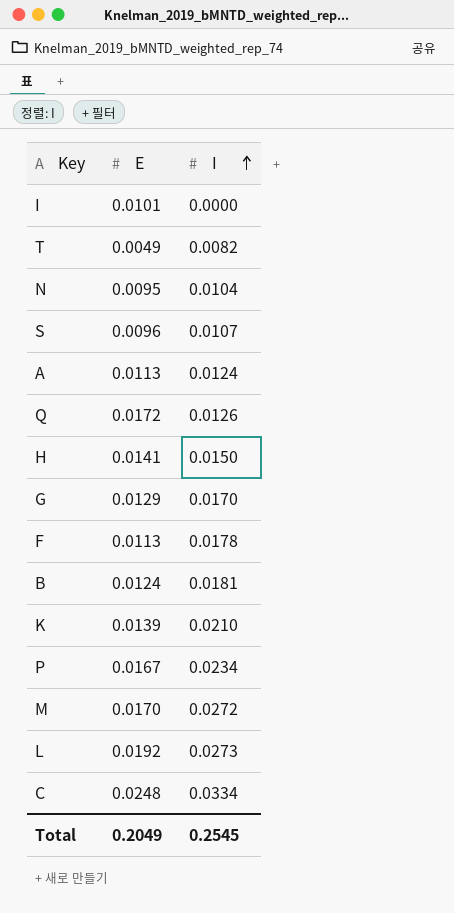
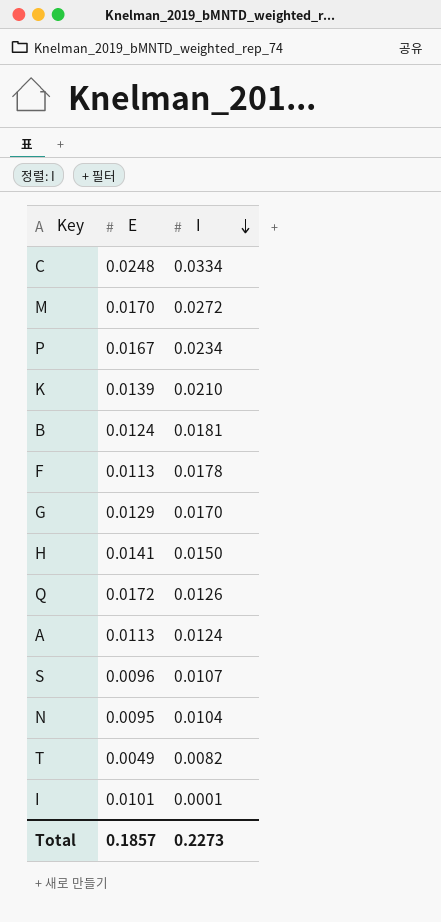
row order: I ascending -> I descending
row L: 0.0192 | 0.0273 -> none
I | I: 0.0000 -> 0.0001
Total | E: 0.2049 -> 0.1857
Total | I: 0.2545 -> 0.2273

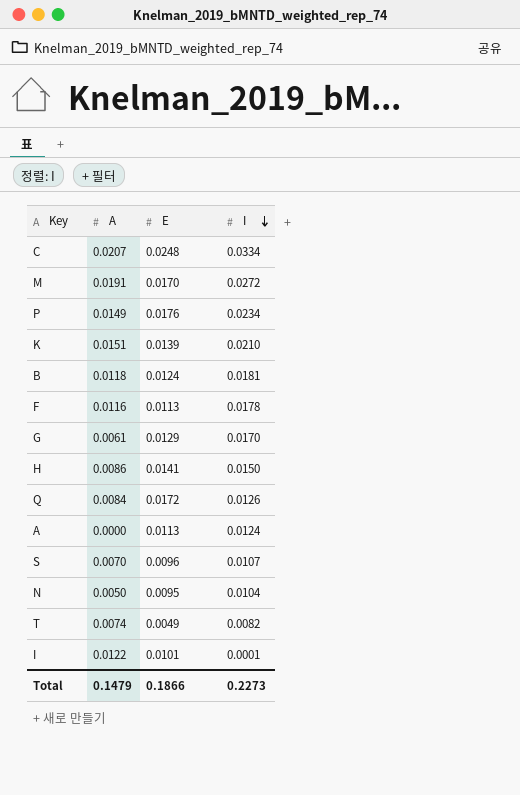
column A | position: none -> 2
P | E: 0.0167 -> 0.0176
Total | E: 0.1857 -> 0.1866

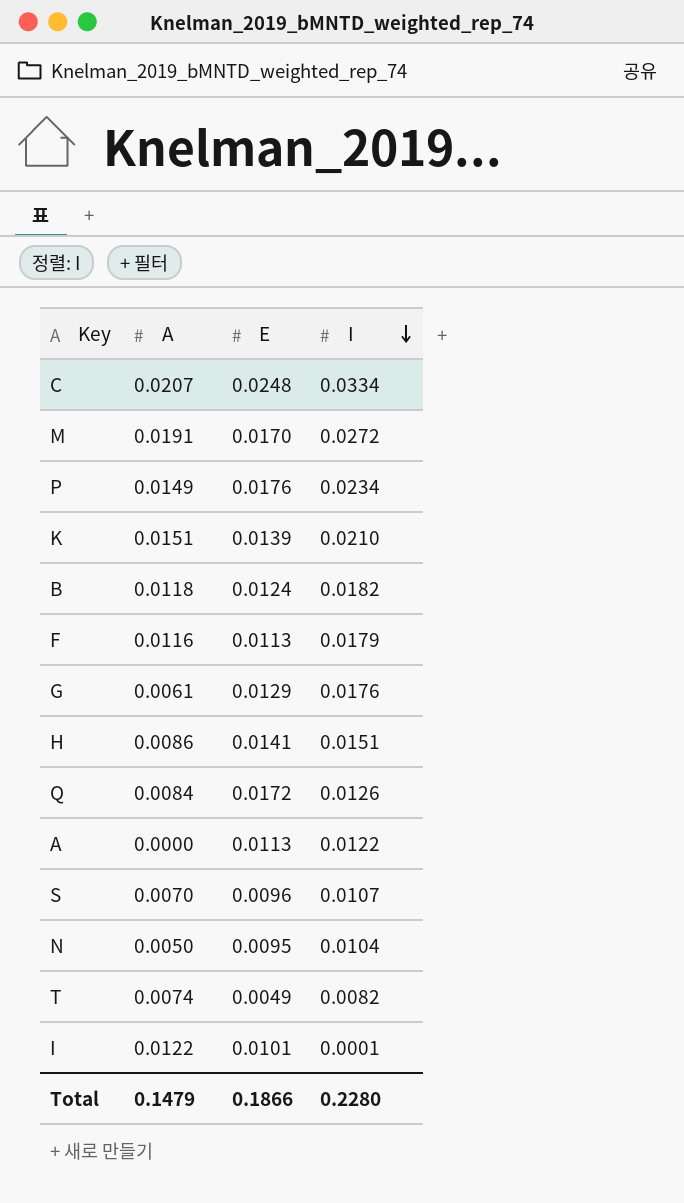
B | I: 0.0181 -> 0.0182
F | I: 0.0178 -> 0.0179
G | I: 0.0170 -> 0.0176
H | I: 0.0150 -> 0.0151
A | I: 0.0124 -> 0.0122
Total | I: 0.2273 -> 0.2280

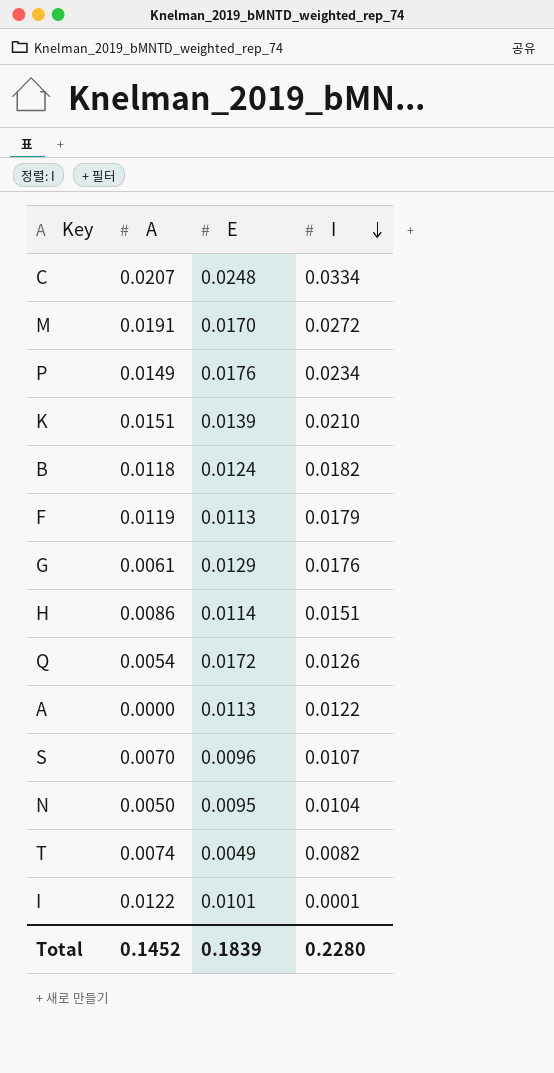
F | A: 0.0116 -> 0.0119
H | E: 0.0141 -> 0.0114
Q | A: 0.0084 -> 0.0054
Total | A: 0.1479 -> 0.1452
Total | E: 0.1866 -> 0.1839

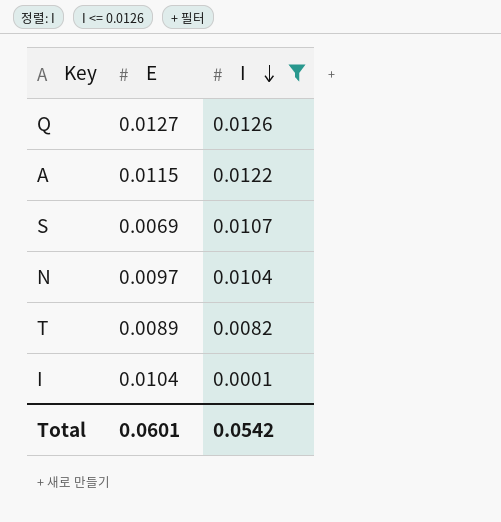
filter: none -> I <= 0.0126
column A | position: 2 -> none
Q | E: 0.0172 -> 0.0127
A | E: 0.0113 -> 0.0115
S | E: 0.0096 -> 0.0069
N | E: 0.0095 -> 0.0097
T | E: 0.0049 -> 0.0089
I | E: 0.0101 -> 0.0104
Total | E: 0.1839 -> 0.0601
Total | I: 0.2280 -> 0.0542

